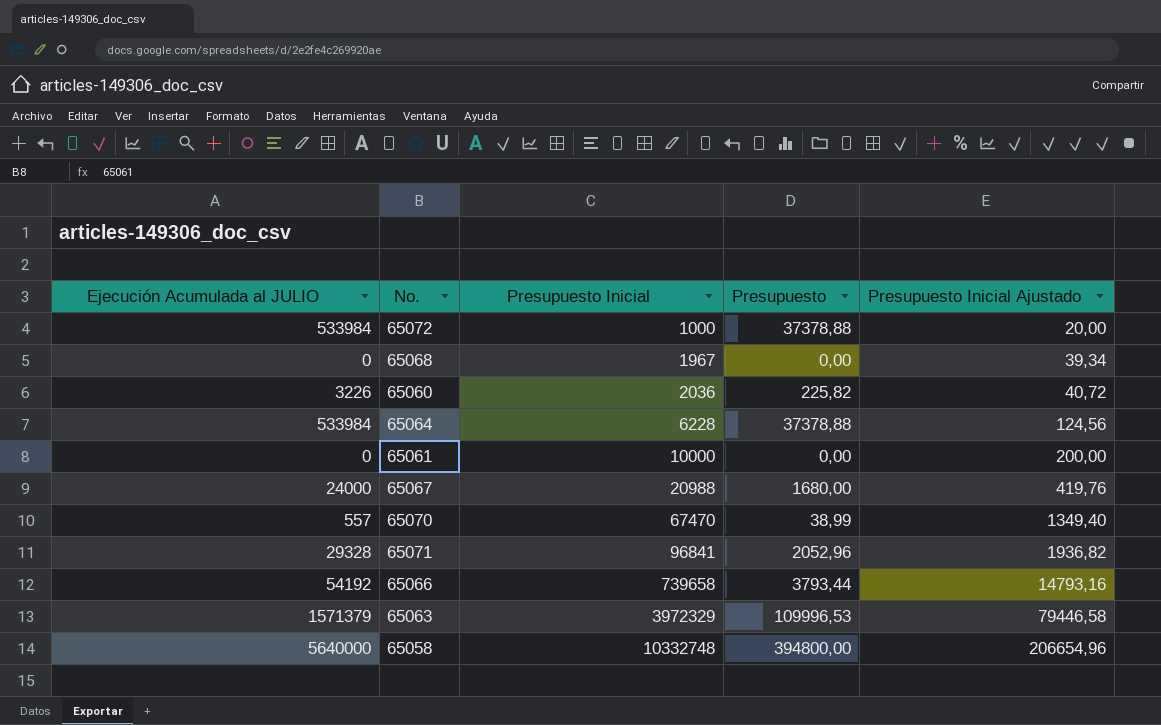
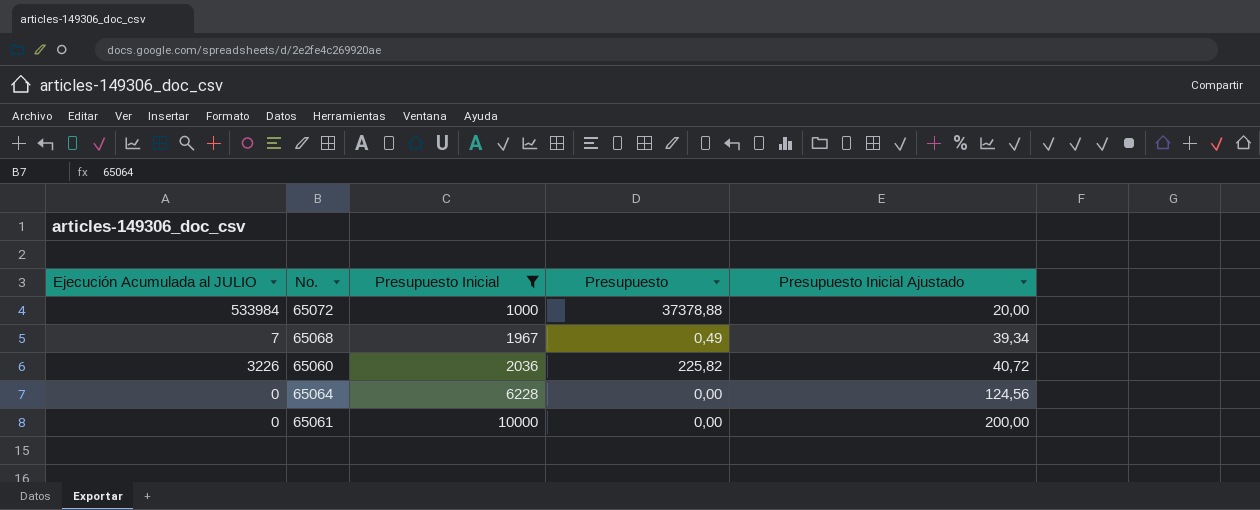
filter: none -> Presupuesto Inicial <= 10000
65068 | Ejecución Acumulada al JULIO: 0 -> 7
65068 | Presupuesto: 0,00 -> 0,49
65064 | Ejecución Acumulada al JULIO: 533984 -> 0
65064 | Presupuesto: 37378,88 -> 0,00

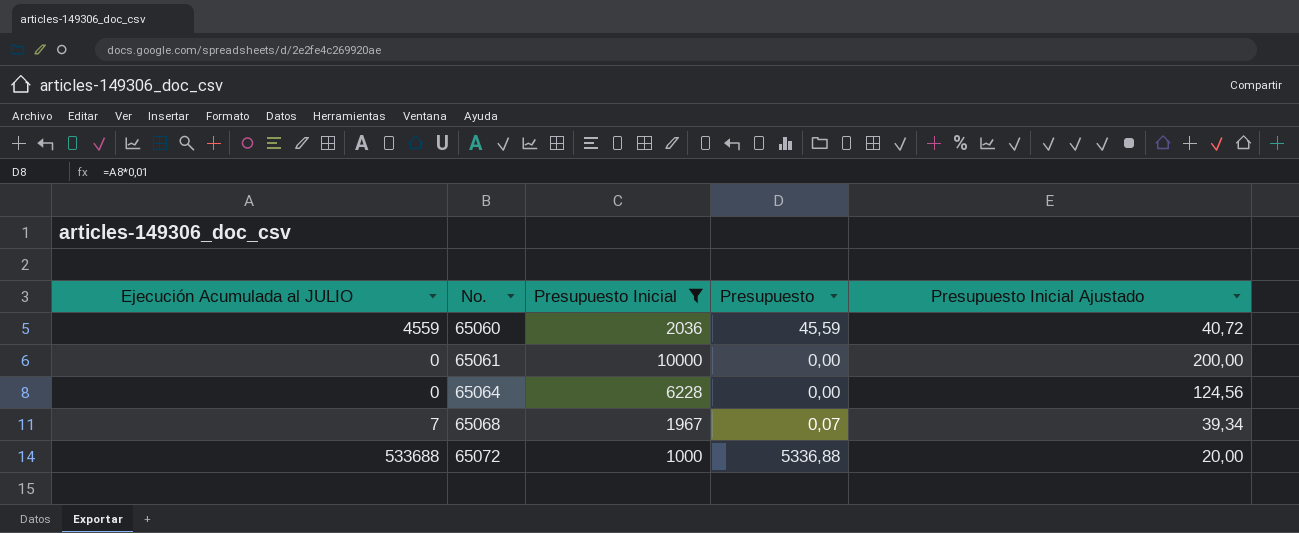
row order: Presupuesto Inicial ascending -> No. ascending
column Presupuesto | formula: [Ejecución Acumulada al JULIO] * 0,07 -> [Ejecución Acumulada al JULIO] * 0,01
65060 | Ejecución Acumulada al JULIO: 3226 -> 4559
65072 | Ejecución Acumulada al JULIO: 533984 -> 533688

